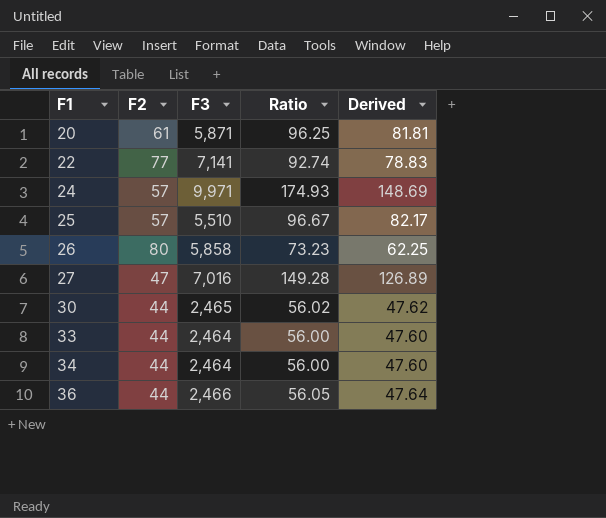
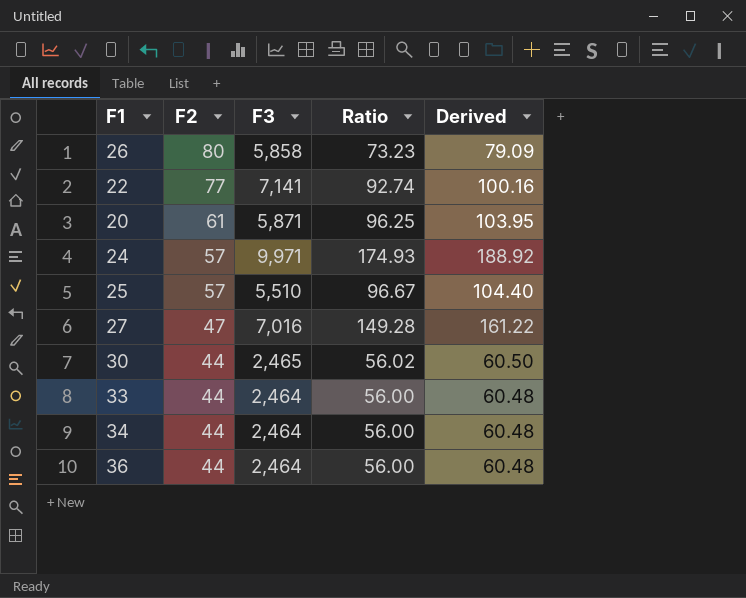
row order: F1 ascending -> F2 descending
column Derived | formula: [Ratio] * 0.85 -> [Ratio] * 1.08
36 | F3: 2,466 -> 2,464
36 | Ratio: 56.05 -> 56.00

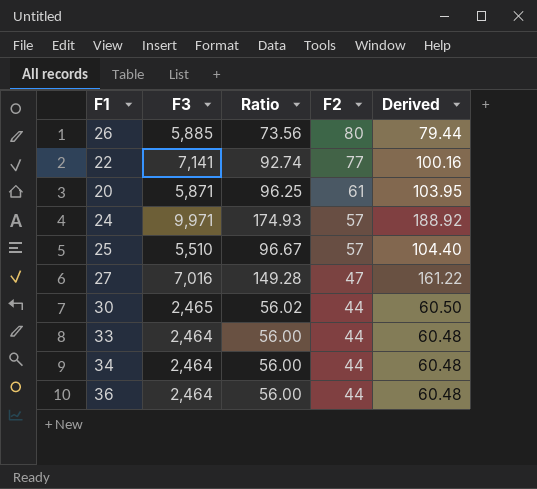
column F2 | position: 2 -> 4
26 | F3: 5,858 -> 5,885
26 | Ratio: 73.23 -> 73.56
26 | Derived: 79.09 -> 79.44

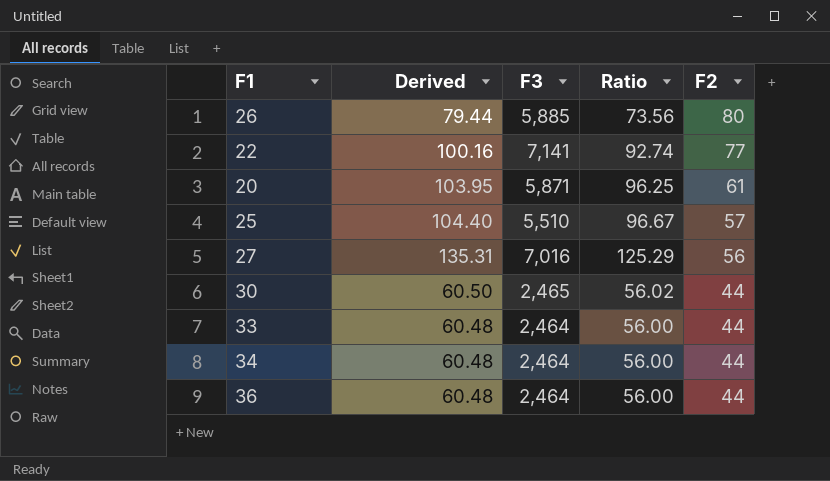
column Derived | position: 5 -> 2
row 24: 9,971 | 174.93 | 57 | 188.92 -> none
27 | Derived: 161.22 -> 135.31
27 | Ratio: 149.28 -> 125.29
27 | F2: 47 -> 56

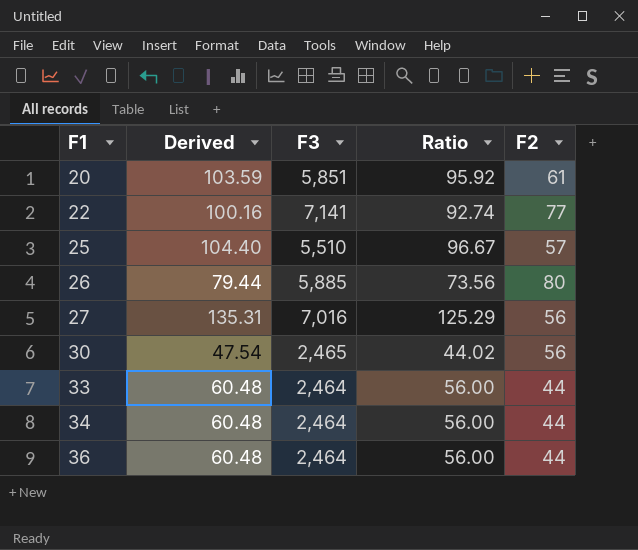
row order: F2 descending -> F1 ascending
20 | Derived: 103.95 -> 103.59
20 | F3: 5,871 -> 5,851
20 | Ratio: 96.25 -> 95.92
30 | Derived: 60.50 -> 47.54
30 | Ratio: 56.02 -> 44.02
30 | F2: 44 -> 56

